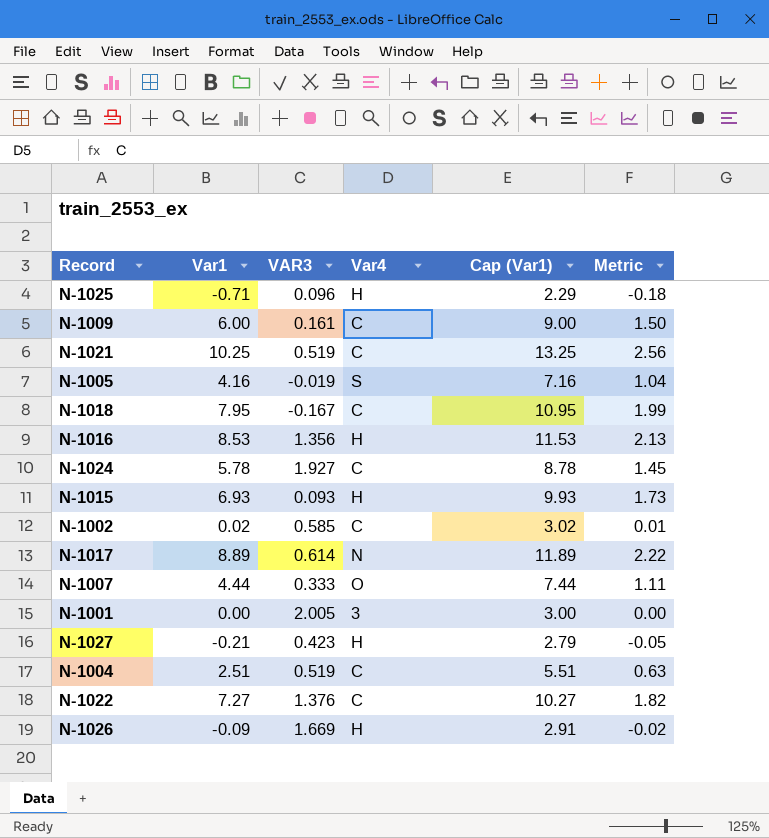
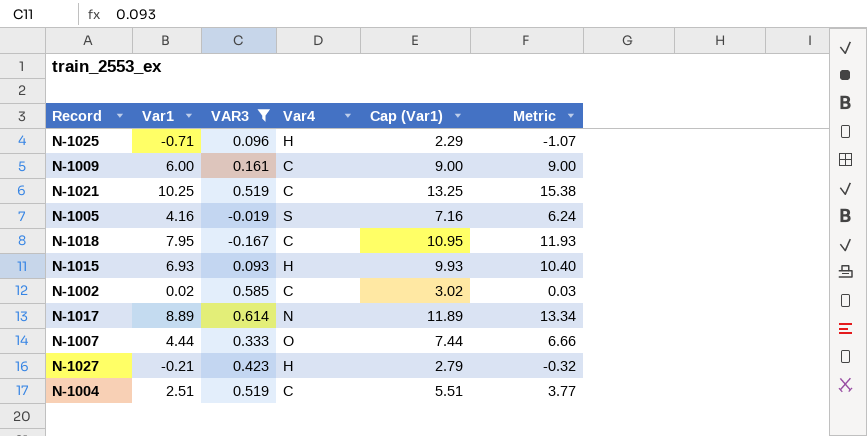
filter: none -> VAR3 <= 0.614
column Metric | formula: [Var1] * 0.25 -> [Var1] * 1.5

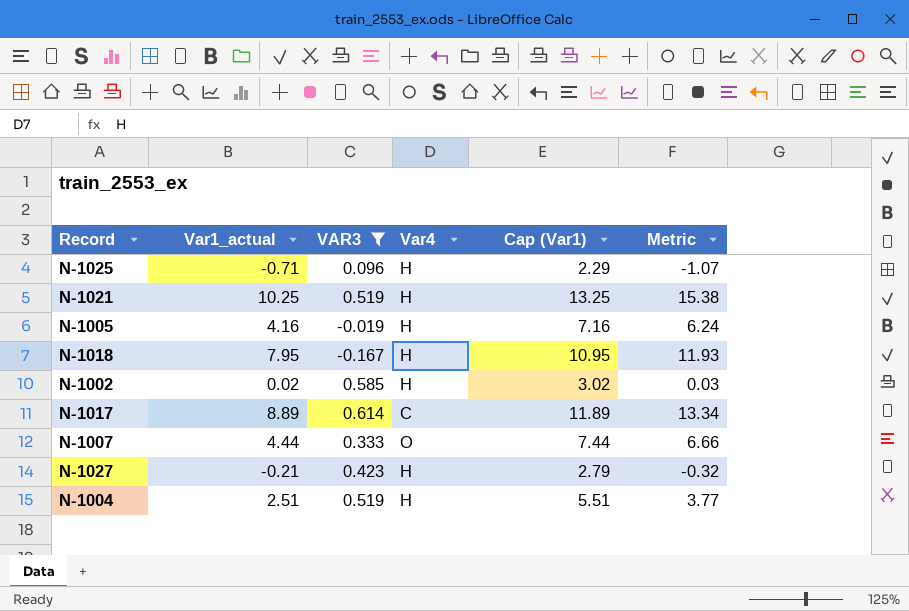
column name: Var1 -> Var1_actual
row N-1009: 6.00 | 0.161 | C | 9.00 | 9.00 -> none
row N-1015: 6.93 | 0.093 | H | 9.93 | 10.40 -> none
N-1021 | Var4: C -> H
N-1005 | Var4: S -> H
N-1018 | Var4: C -> H
N-1002 | Var4: C -> H
N-1017 | Var4: N -> C
N-1004 | Var4: C -> H

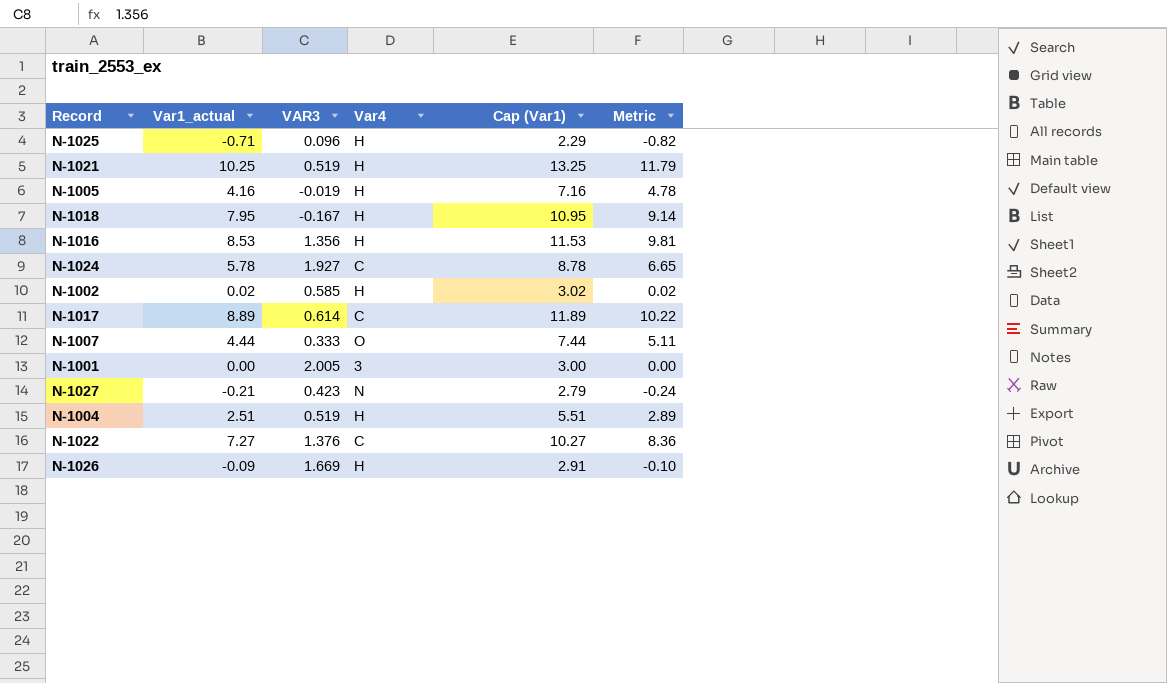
filter: VAR3 <= 0.614 -> none
column Metric | formula: [Var1_actual] * 1.5 -> [Var1_actual] * 1.15
N-1027 | Var4: H -> N

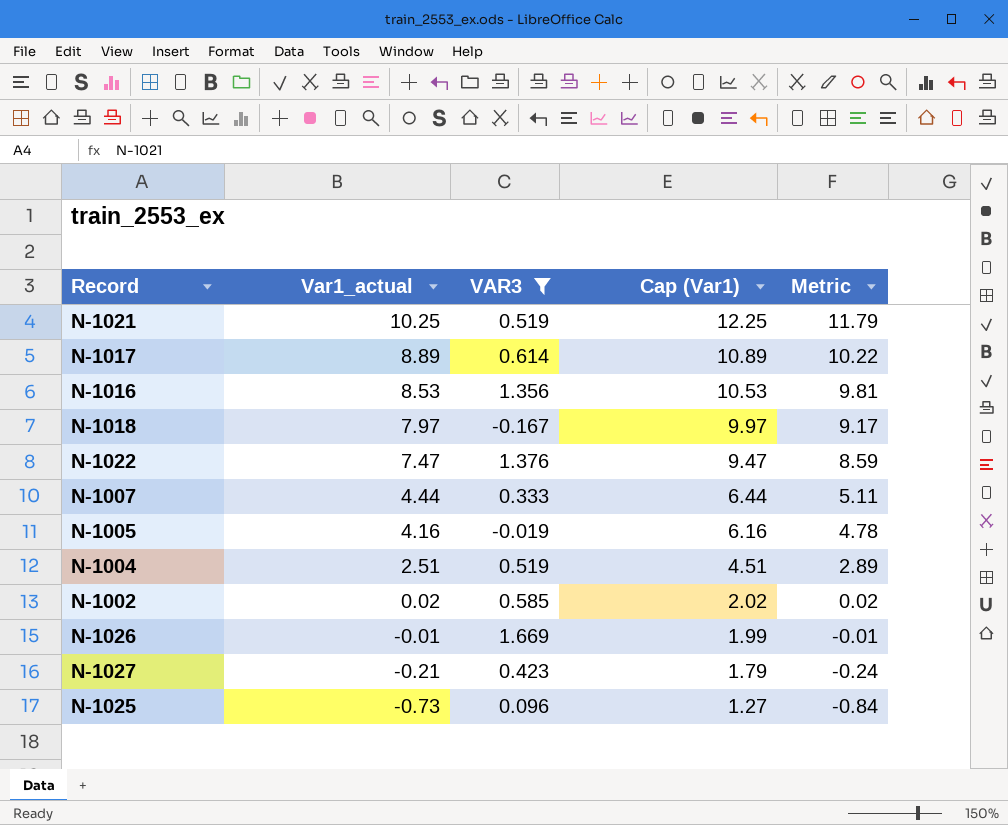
filter: none -> VAR3 <= 1.669
row order: none -> Var1_actual descending
column Var4 | position: 4 -> none
column Cap (Var1) | formula: [Var1_actual] + 3 -> [Var1_actual] + 2
N-1018 | Var1_actual: 7.95 -> 7.97
N-1018 | Metric: 9.14 -> 9.17
N-1022 | Var1_actual: 7.27 -> 7.47
N-1022 | Metric: 8.36 -> 8.59
N-1026 | Var1_actual: -0.09 -> -0.01
N-1026 | Metric: -0.10 -> -0.01
N-1025 | Var1_actual: -0.71 -> -0.73
N-1025 | Metric: -0.82 -> -0.84

